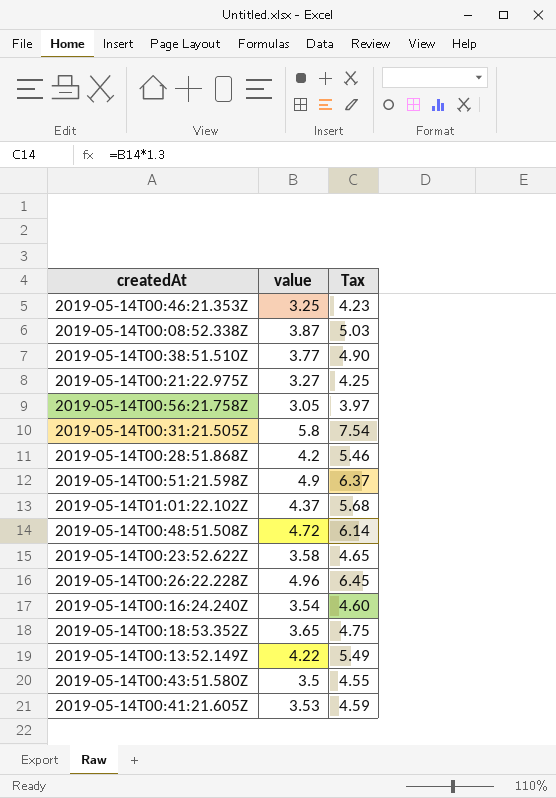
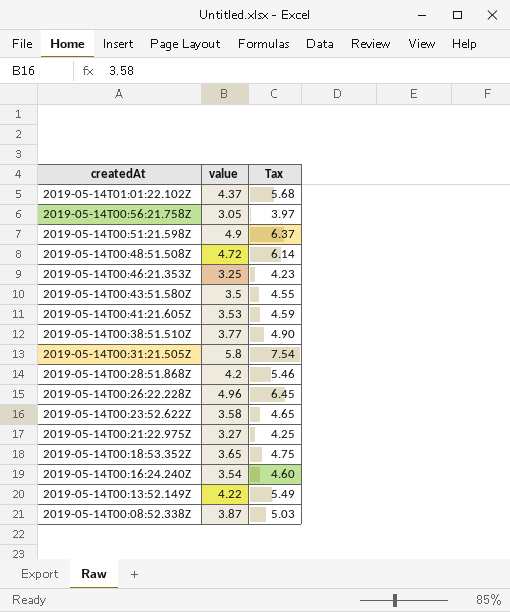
row order: none -> createdAt descending

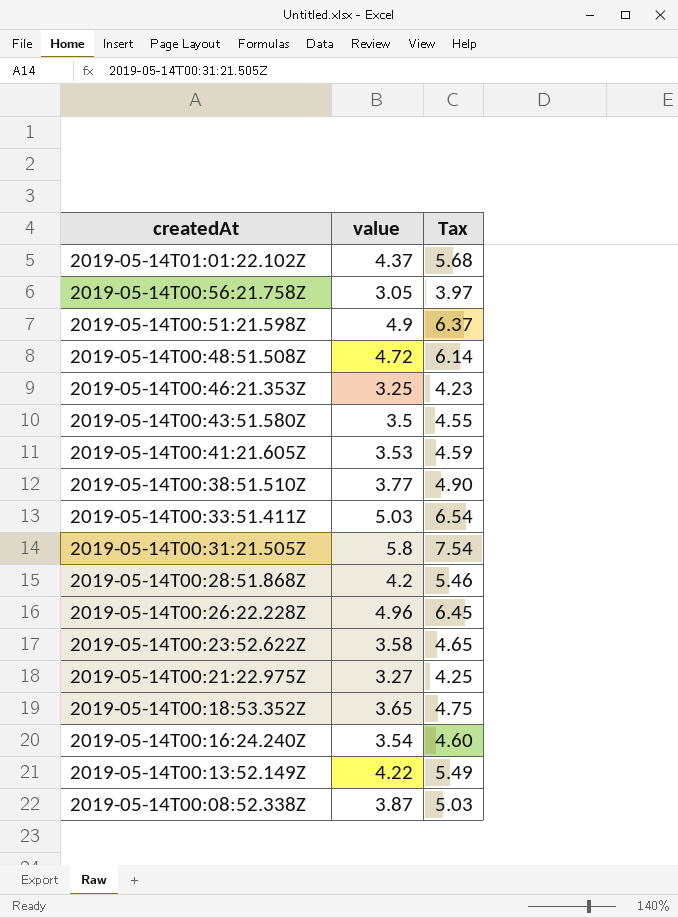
row 2019-05-14T00:33:51.411Z: none -> 5.03 | 6.54

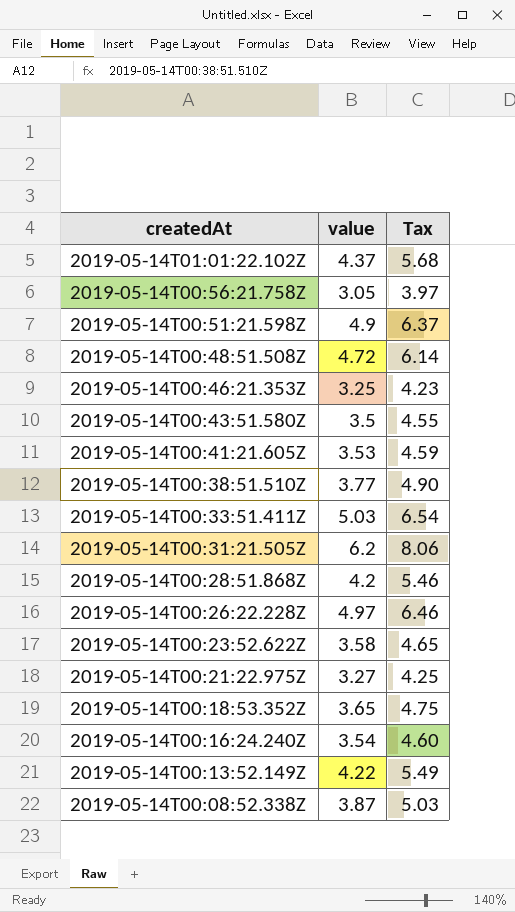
2019-05-14T00:31:21.505Z | value: 5.8 -> 6.2
2019-05-14T00:31:21.505Z | Tax: 7.54 -> 8.06
2019-05-14T00:26:22.228Z | value: 4.96 -> 4.97
2019-05-14T00:26:22.228Z | Tax: 6.45 -> 6.46

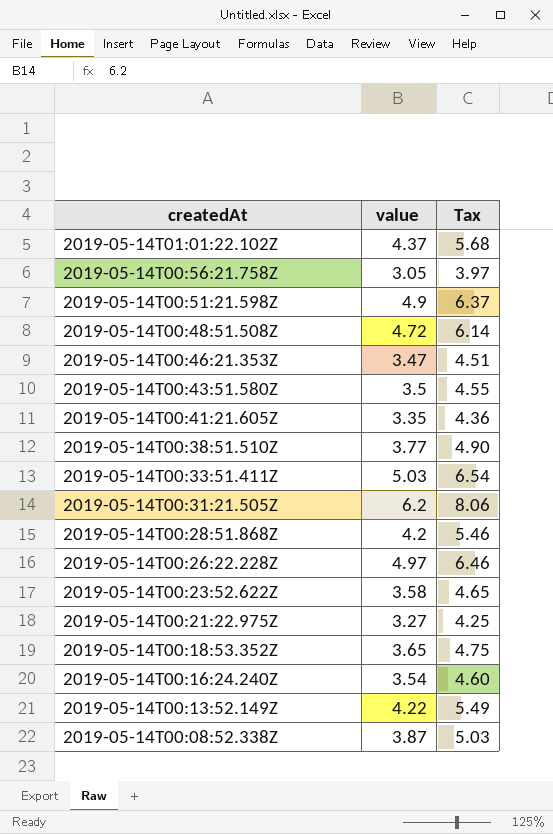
2019-05-14T00:46:21.353Z | value: 3.25 -> 3.47
2019-05-14T00:46:21.353Z | Tax: 4.23 -> 4.51
2019-05-14T00:41:21.605Z | value: 3.53 -> 3.35
2019-05-14T00:41:21.605Z | Tax: 4.59 -> 4.36

